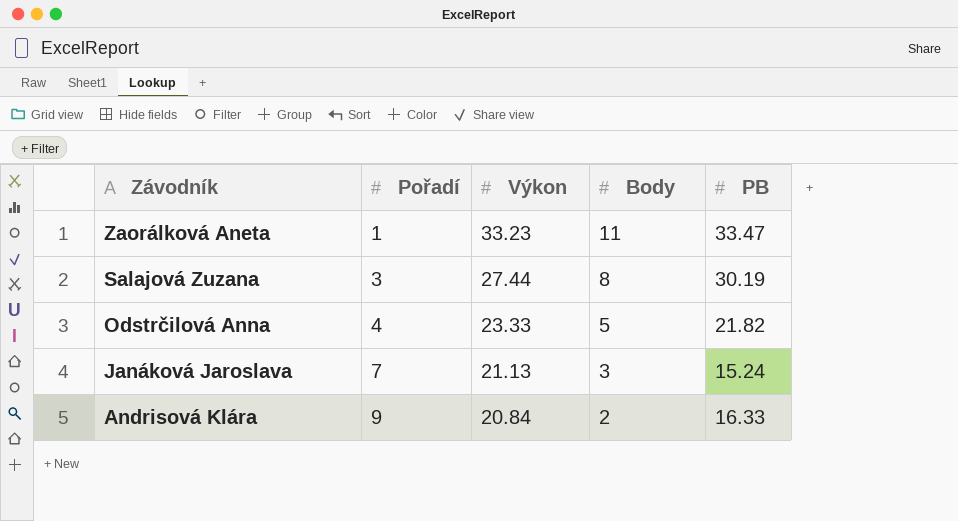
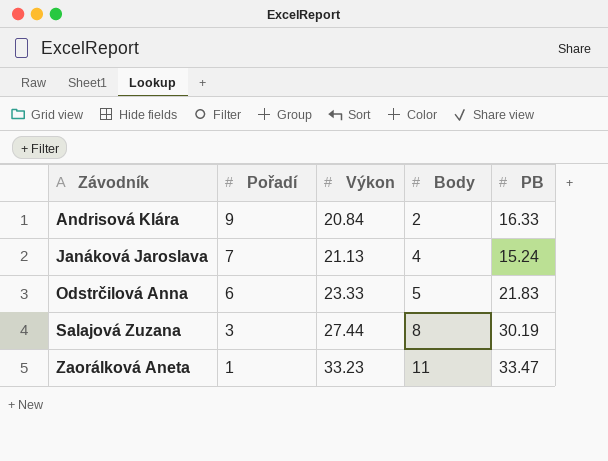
row order: Závodník descending -> Závodník ascending
Janáková Jaroslava | Body: 3 -> 4
Odstrčilová Anna | Pořadí: 4 -> 6
Odstrčilová Anna | PB: 21.82 -> 21.83

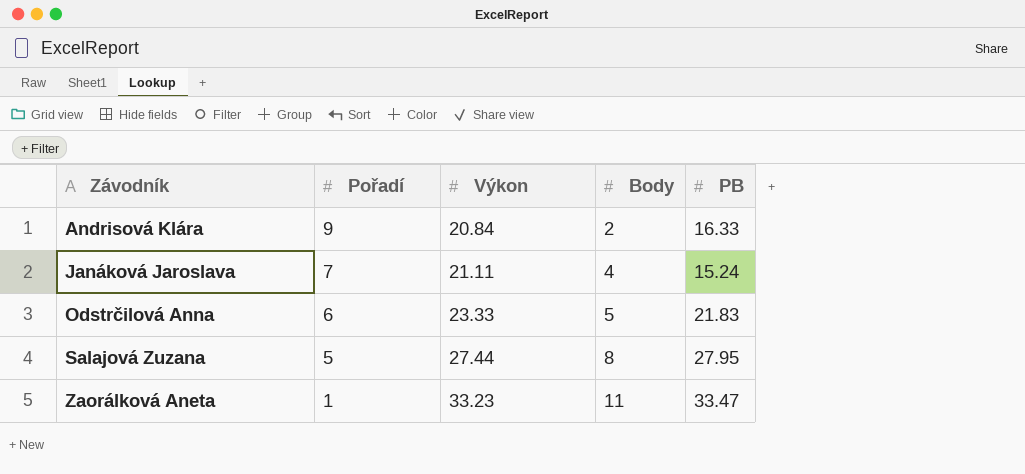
Janáková Jaroslava | Výkon: 21.13 -> 21.11
Salajová Zuzana | Pořadí: 3 -> 5
Salajová Zuzana | PB: 30.19 -> 27.95

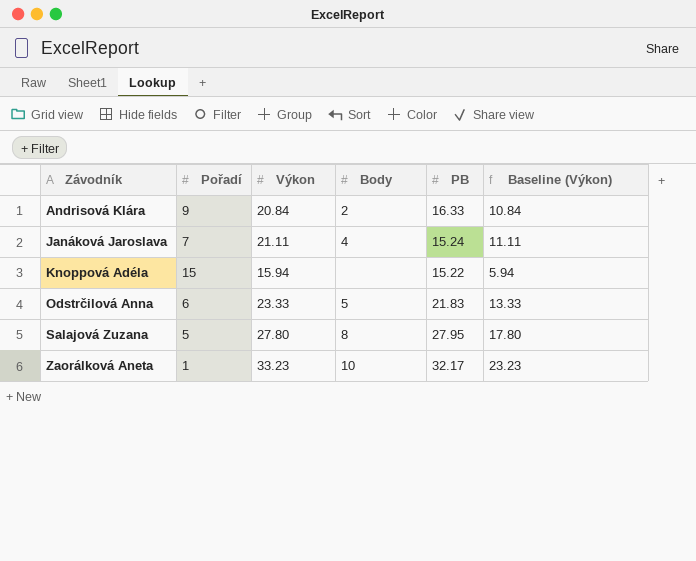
column Baseline (Výkon) | formula: none -> [Výkon] - 10
row Knoppová Adéla: none -> 15 | 15.94 | none | 15.22 | 5.94
Salajová Zuzana | Výkon: 27.44 -> 27.80
Zaorálková Aneta | Body: 11 -> 10
Zaorálková Aneta | PB: 33.47 -> 32.17

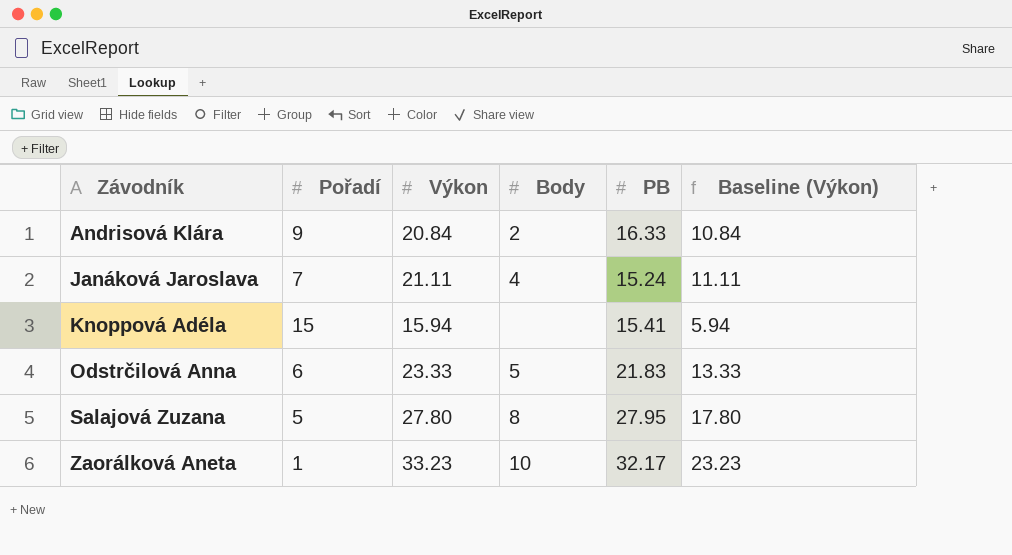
Knoppová Adéla | PB: 15.22 -> 15.41

